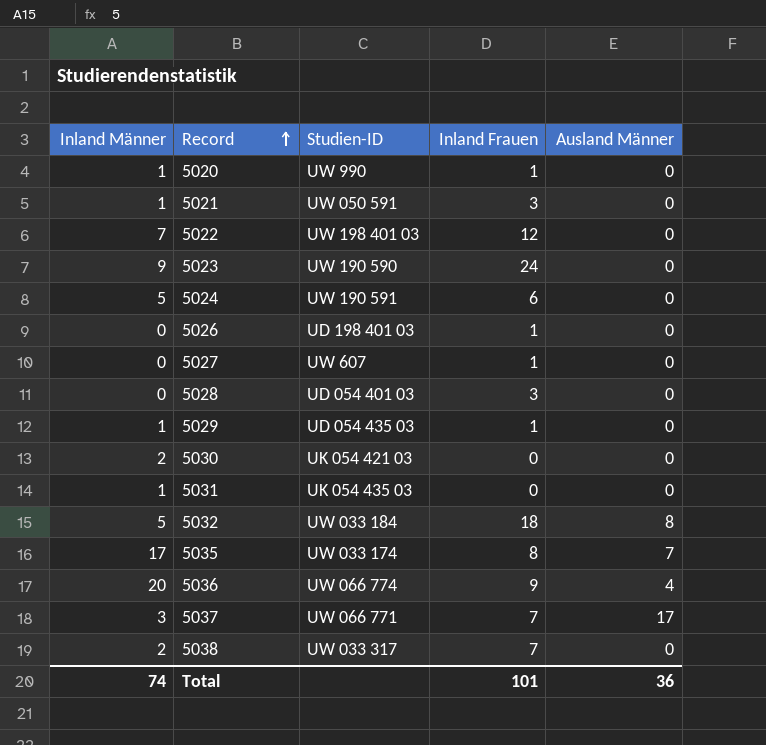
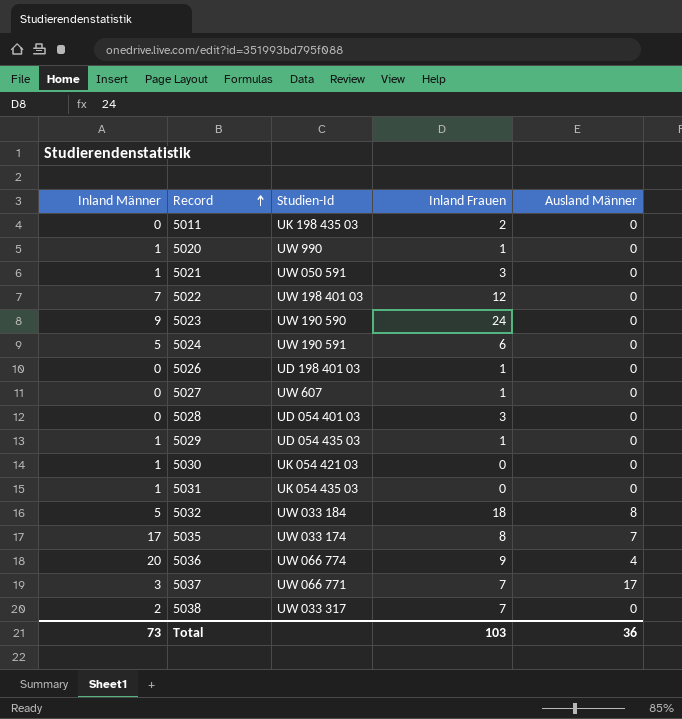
column name: Studien-ID -> Studien-Id
row 5011: none -> 0 | UK 198 435 03 | 2 | 0
5030 | Inland Männer: 2 -> 1
Total | Inland Männer: 74 -> 73
Total | Inland Frauen: 101 -> 103

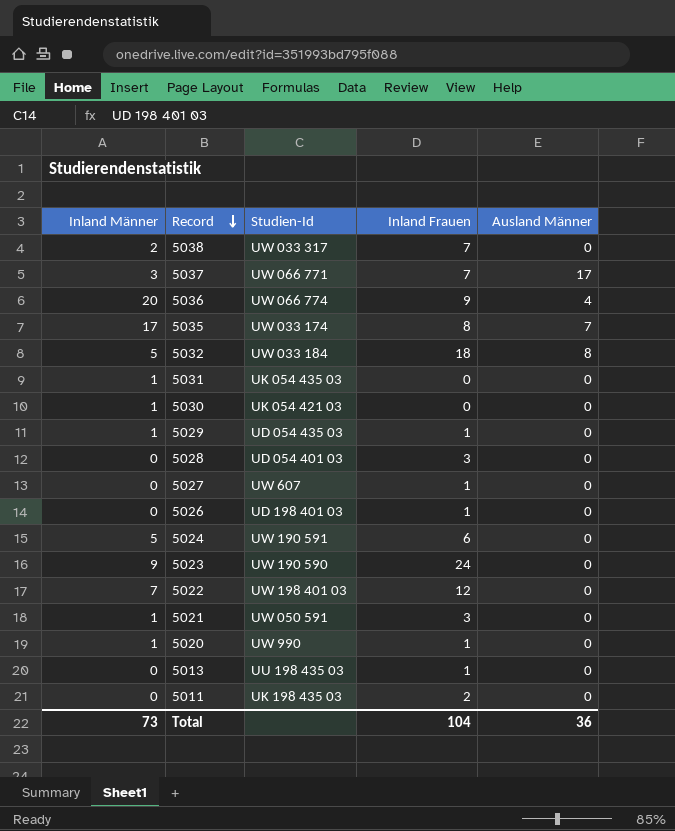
row order: Record ascending -> Record descending
row 5013: none -> 0 | UU 198 435 03 | 1 | 0
Total | Inland Frauen: 103 -> 104

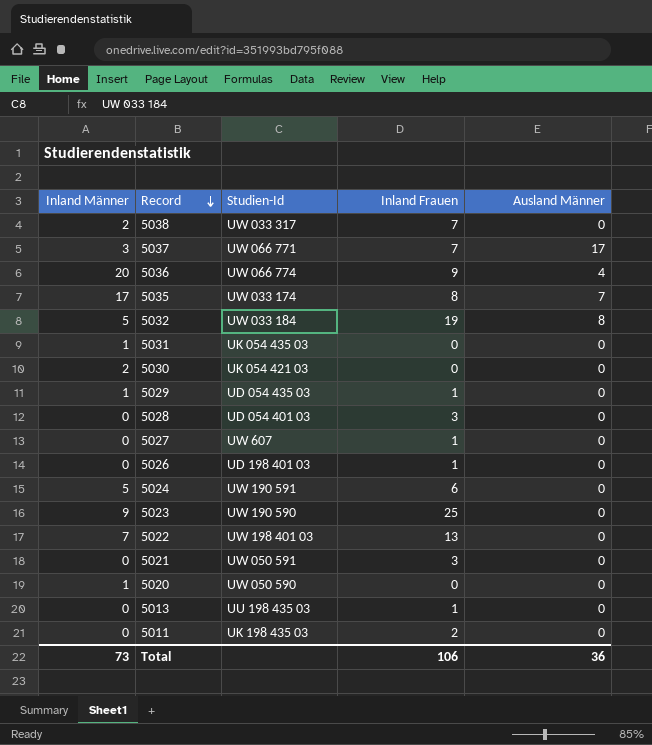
5032 | Inland Frauen: 18 -> 19
5030 | Inland Männer: 1 -> 2
5023 | Inland Frauen: 24 -> 25
5022 | Inland Frauen: 12 -> 13
5021 | Inland Männer: 1 -> 0
5020 | Studien-Id: UW 990 -> UW 050 590
5020 | Inland Frauen: 1 -> 0
Total | Inland Frauen: 104 -> 106

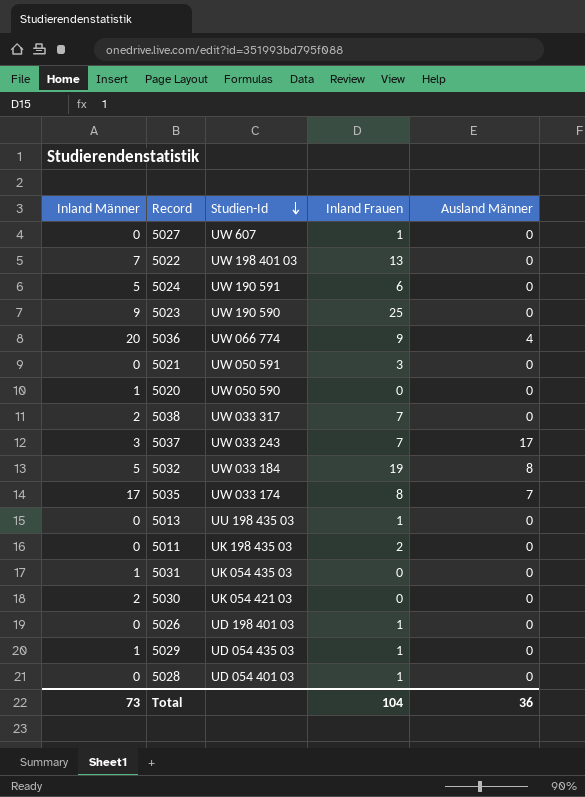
row order: Record descending -> Studien-Id descending
5037 | Studien-Id: UW 066 771 -> UW 033 243
5028 | Inland Frauen: 3 -> 1
Total | Inland Frauen: 106 -> 104

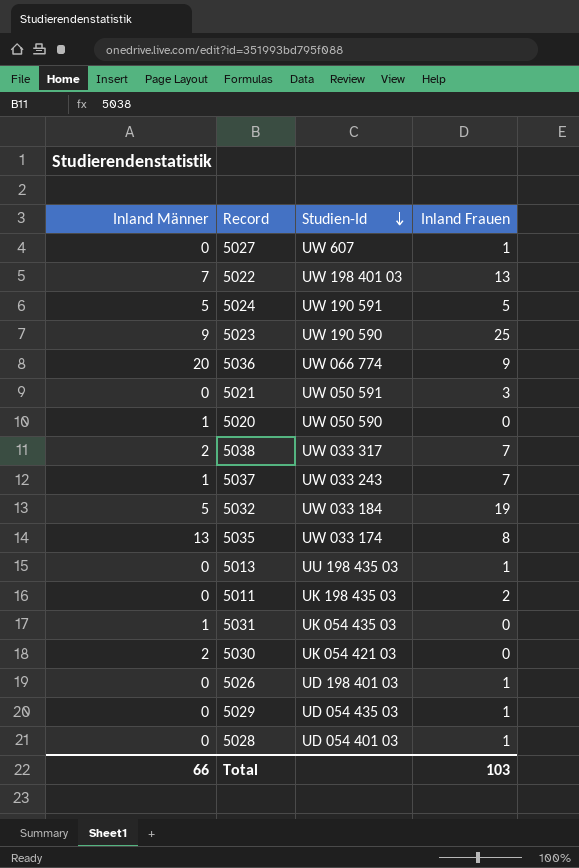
column Ausland Männer | position: 5 -> none
5024 | Inland Frauen: 6 -> 5
5037 | Inland Männer: 3 -> 1
5035 | Inland Männer: 17 -> 13
5029 | Inland Männer: 1 -> 0
Total | Inland Männer: 73 -> 66
Total | Inland Frauen: 104 -> 103

